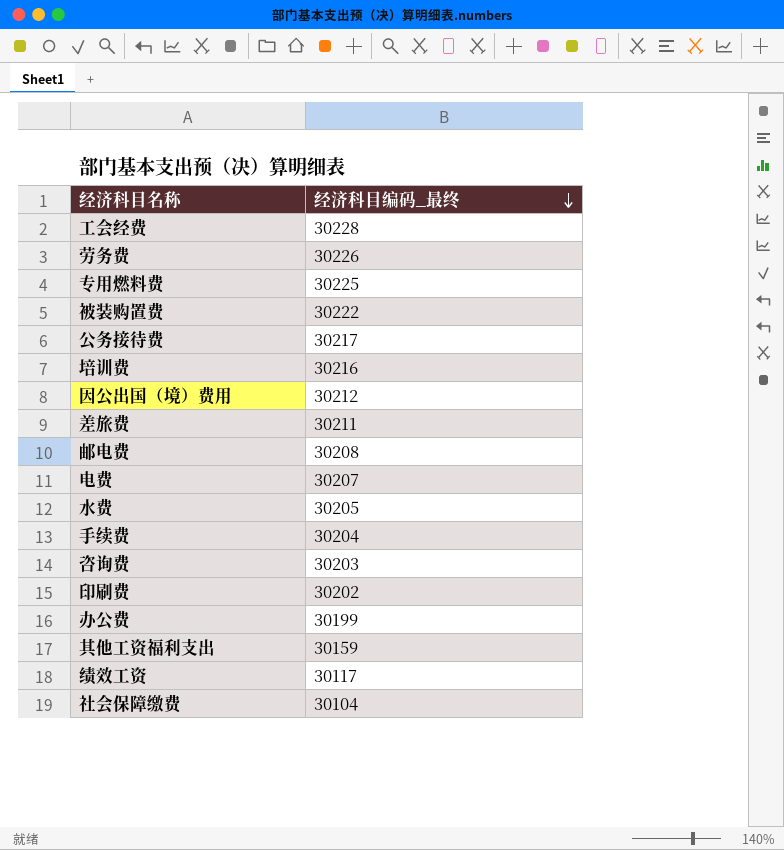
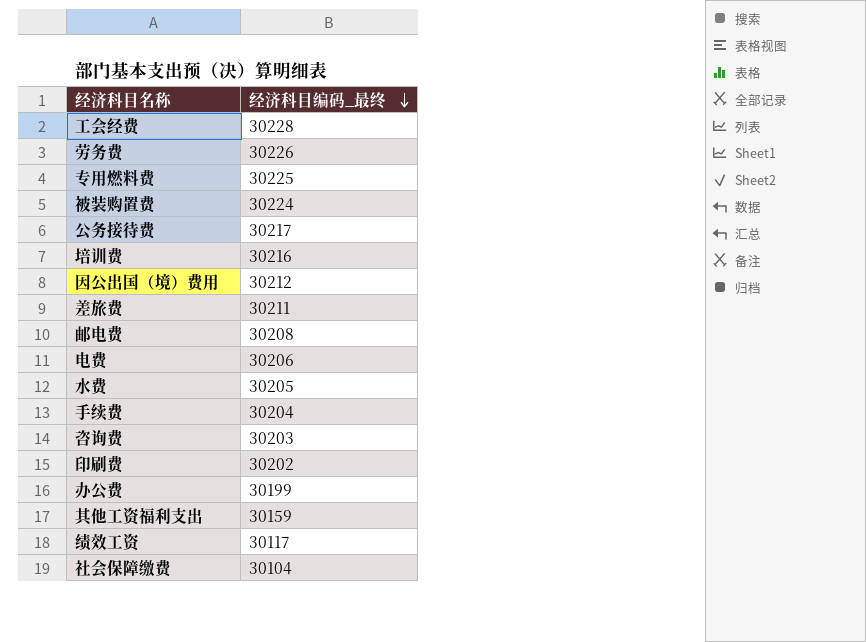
被装购置费 | 经济科目编码_最终: 30222 -> 30224
电费 | 经济科目编码_最终: 30207 -> 30206

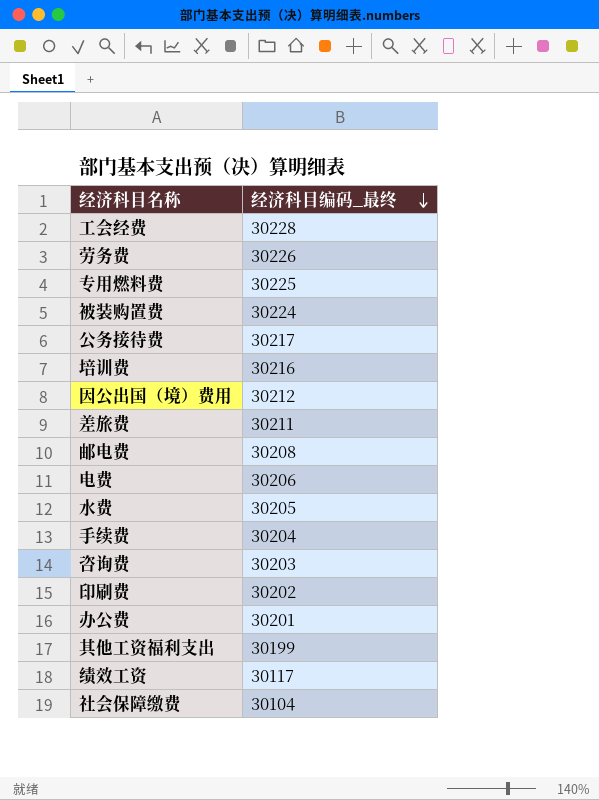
办公费 | 经济科目编码_最终: 30199 -> 30201
其他工资福利支出 | 经济科目编码_最终: 30159 -> 30199

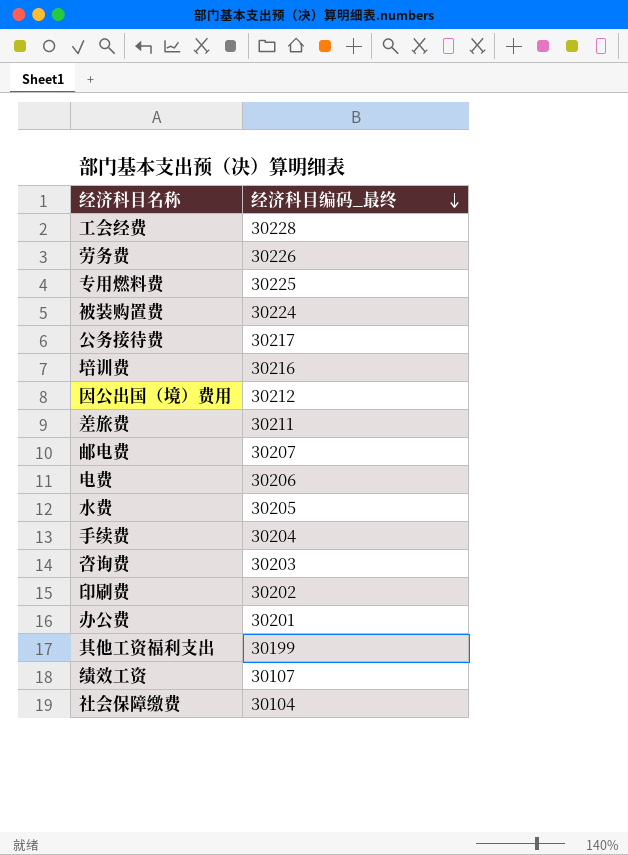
邮电费 | 经济科目编码_最终: 30208 -> 30207
绩效工资 | 经济科目编码_最终: 30117 -> 30107

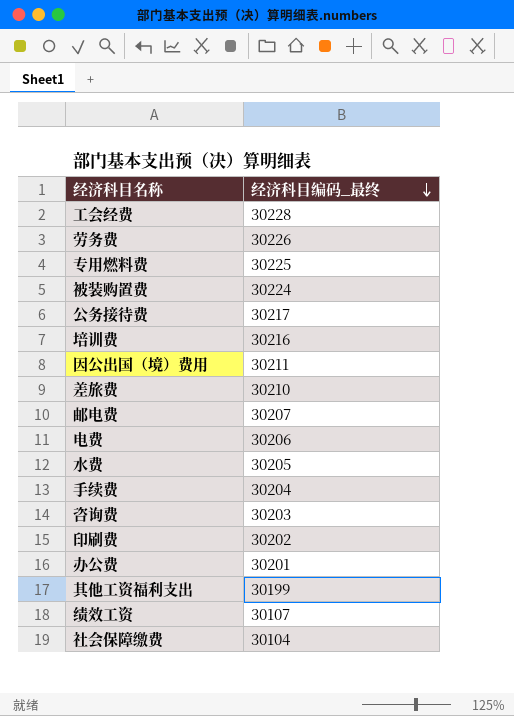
因公出国（境）费用 | 经济科目编码_最终: 30212 -> 30211
差旅费 | 经济科目编码_最终: 30211 -> 30210

